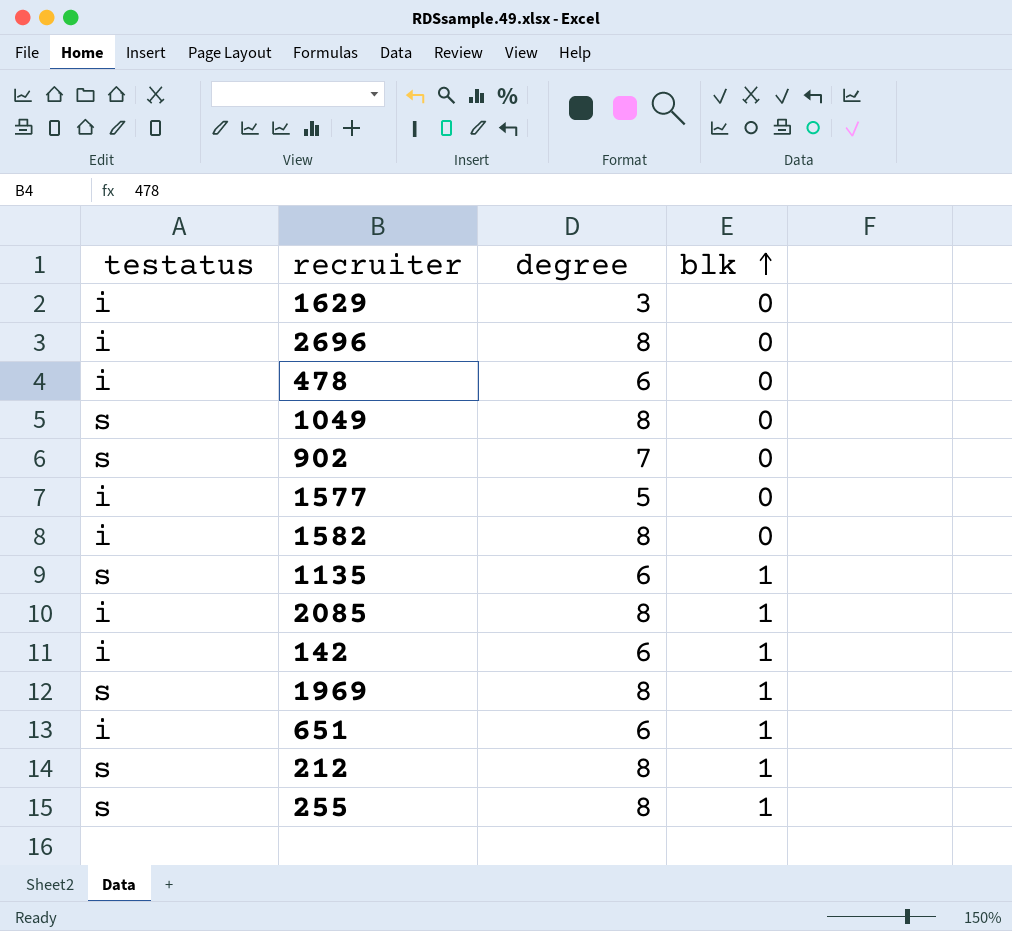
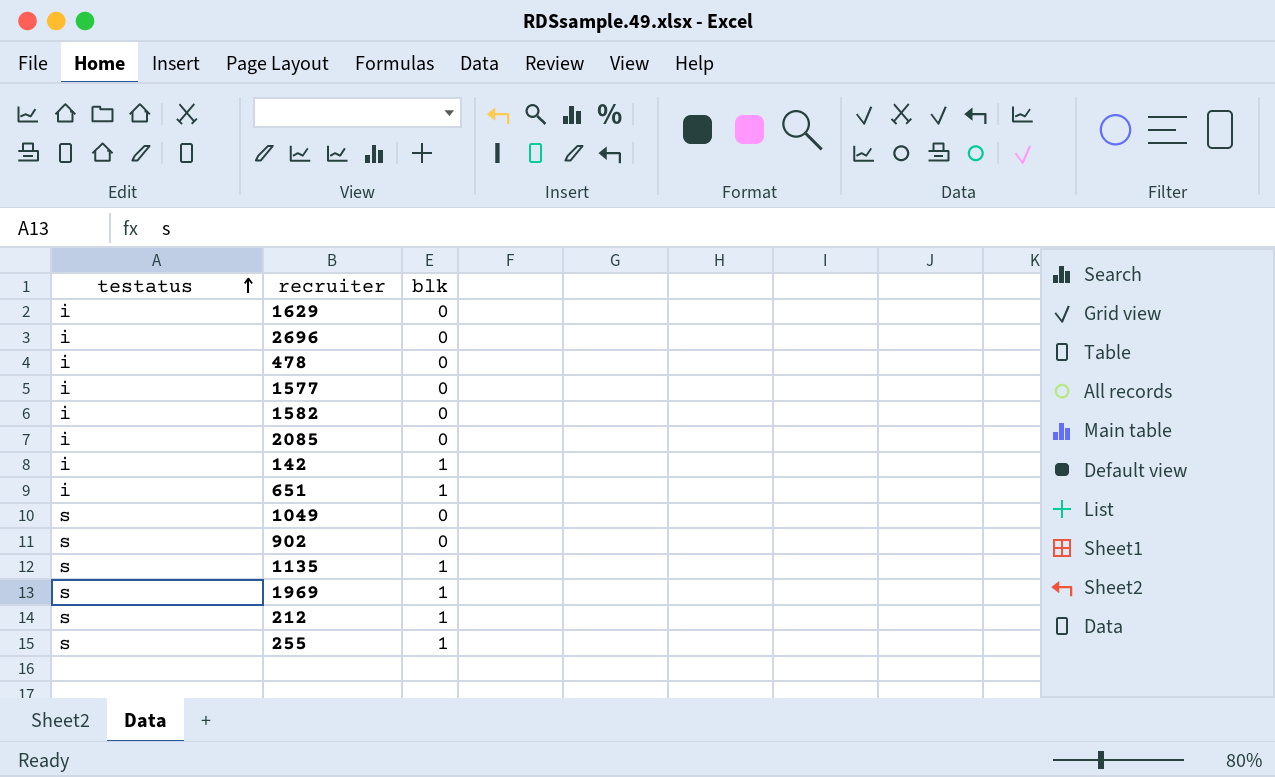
row order: blk ascending -> testatus ascending
column degree | position: 3 -> none
2085 | blk: 1 -> 0

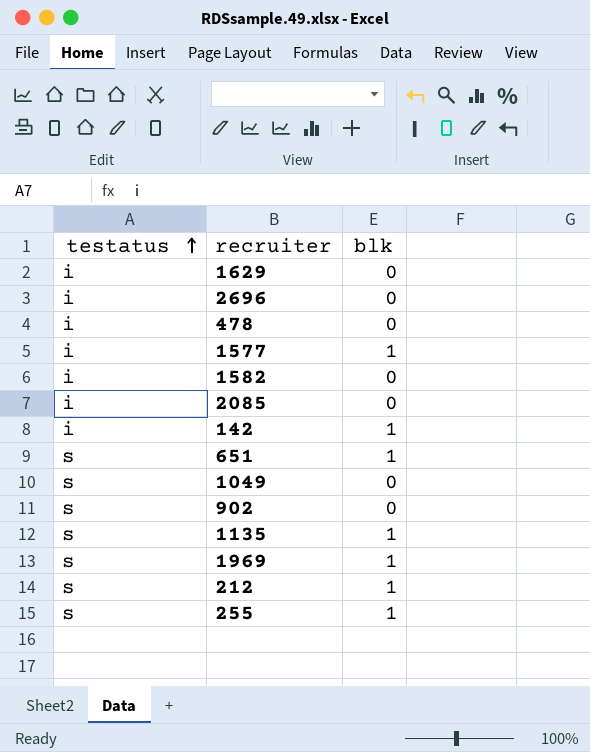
1577 | blk: 0 -> 1
651 | testatus: i -> s

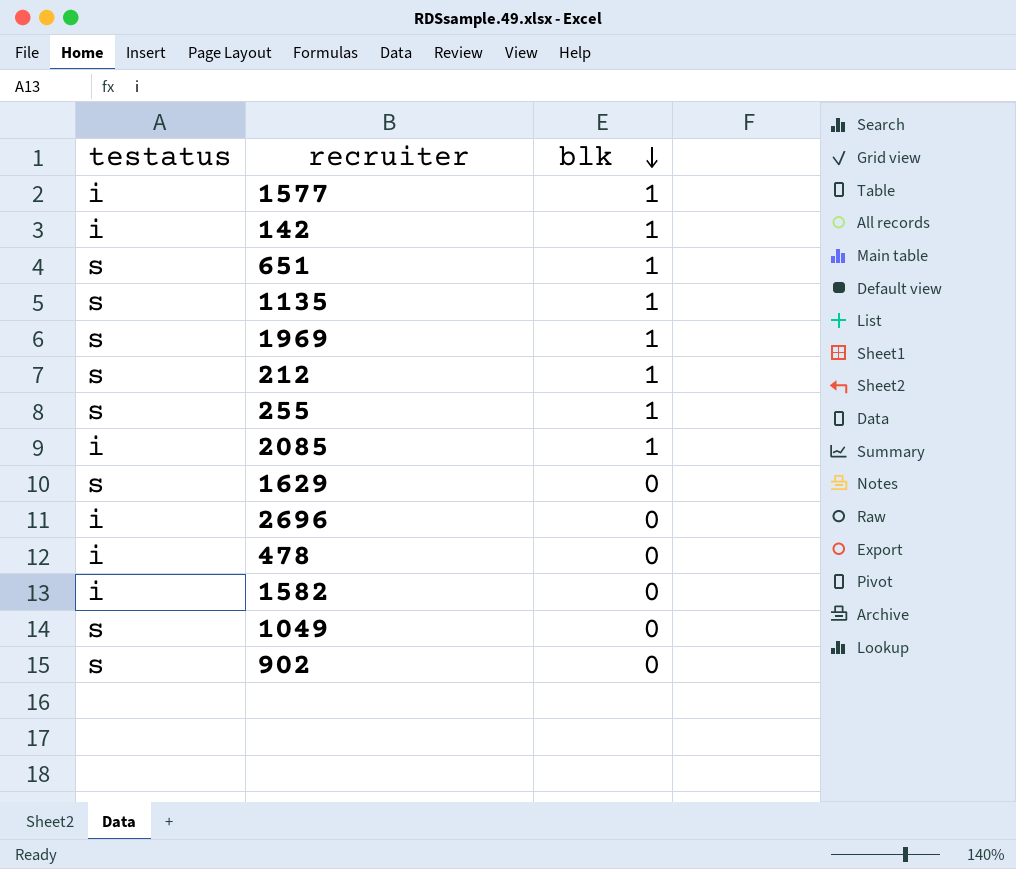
row order: testatus ascending -> blk descending
2085 | blk: 0 -> 1
1629 | testatus: i -> s

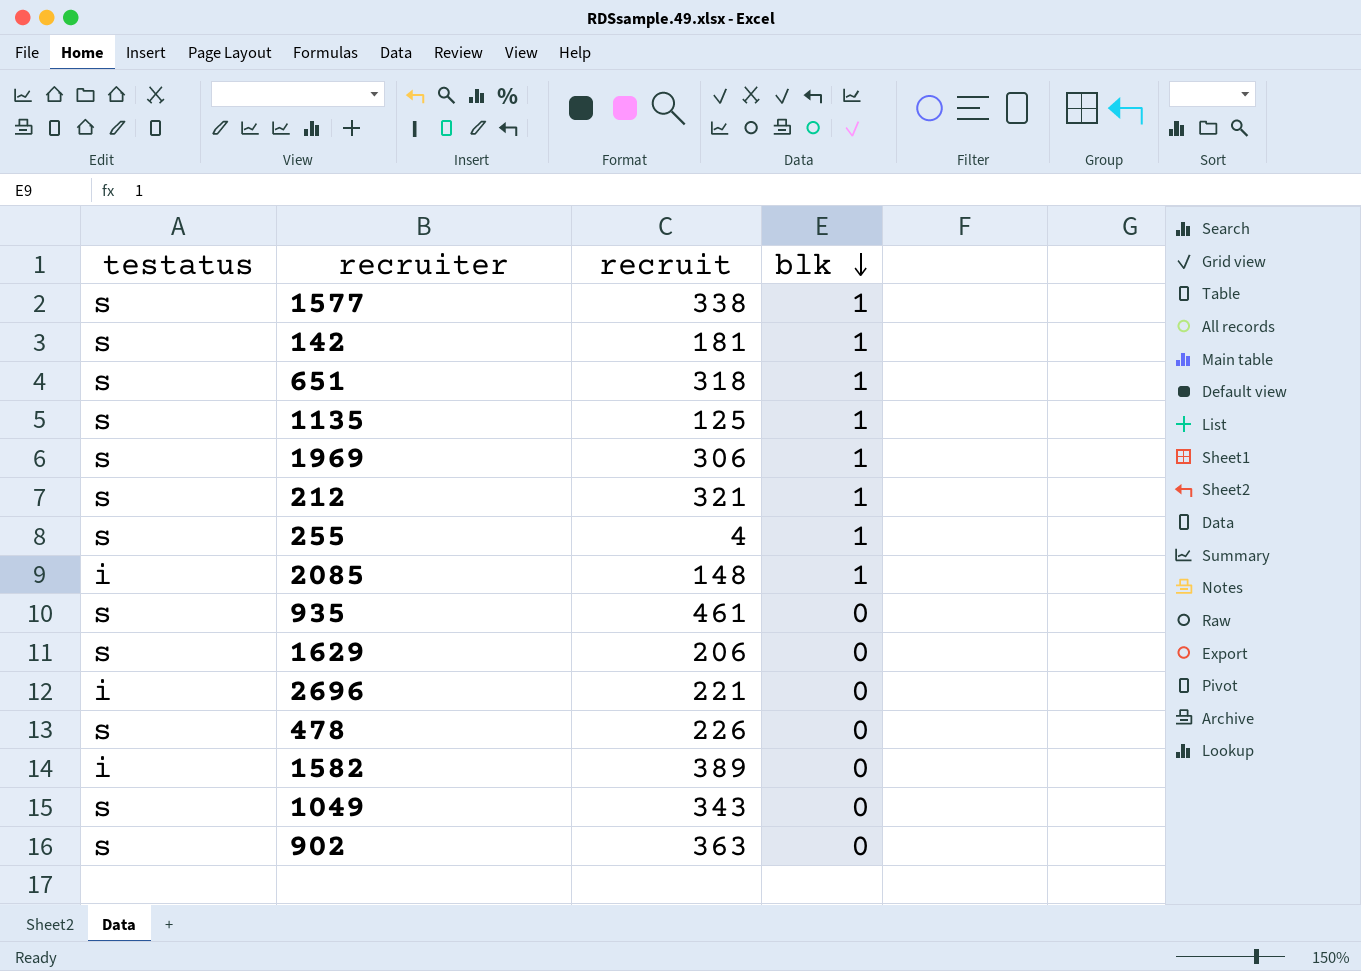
column recruit | position: none -> 3
1577 | testatus: i -> s
142 | testatus: i -> s
row 935: none -> s | 461 | 0
478 | testatus: i -> s

